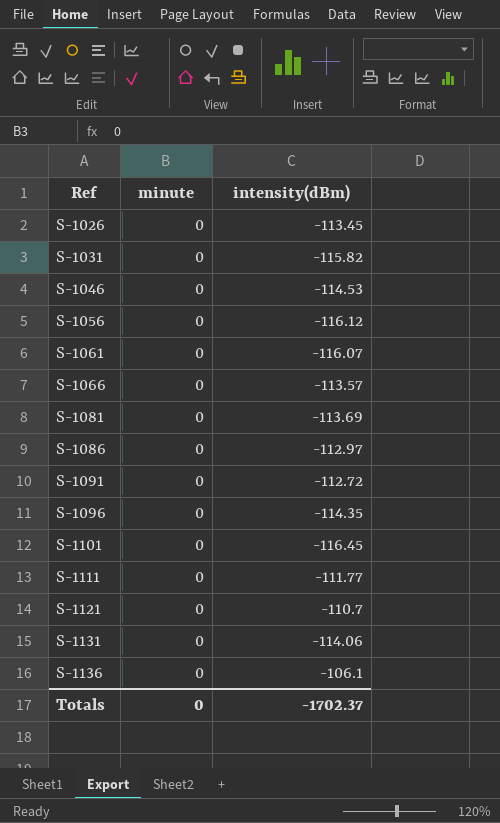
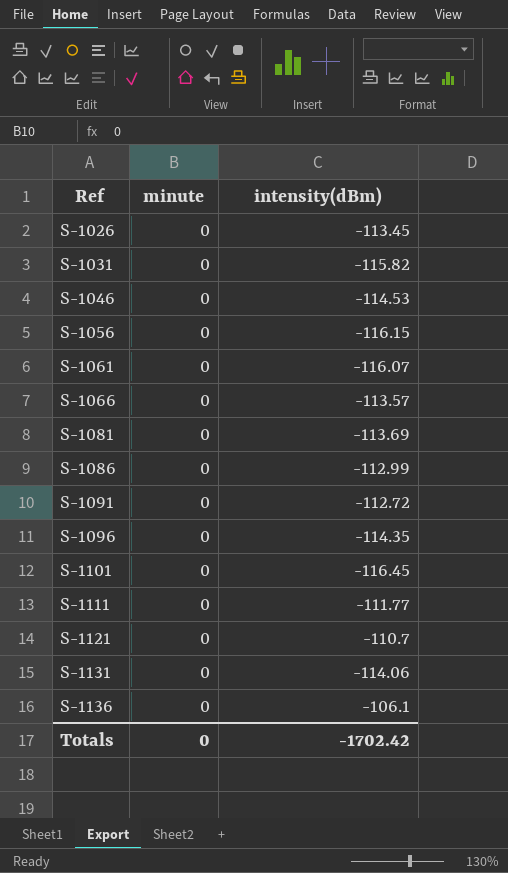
S-1056 | intensity(dBm): -116.12 -> -116.15
S-1086 | intensity(dBm): -112.97 -> -112.99
Totals | intensity(dBm): -1702.37 -> -1702.42

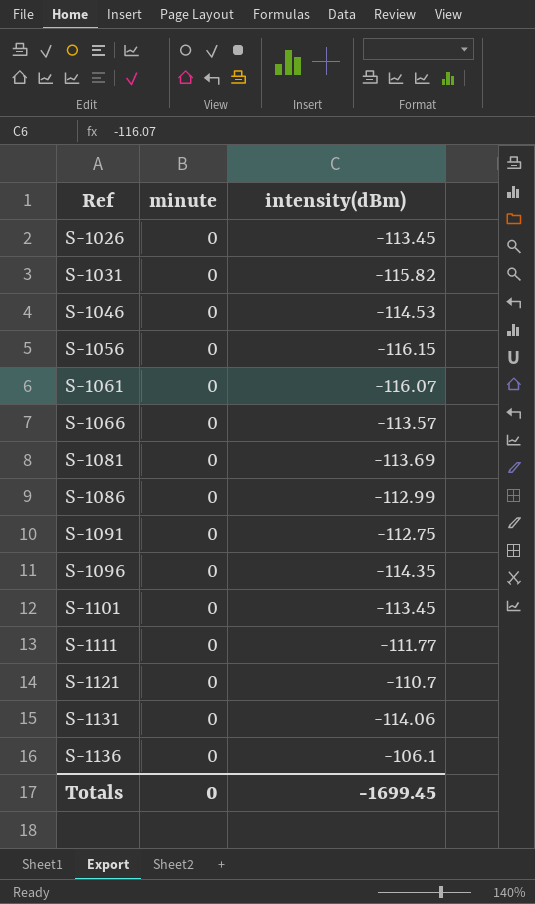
S-1091 | intensity(dBm): -112.72 -> -112.75
S-1101 | intensity(dBm): -116.45 -> -113.45
Totals | intensity(dBm): -1702.42 -> -1699.45

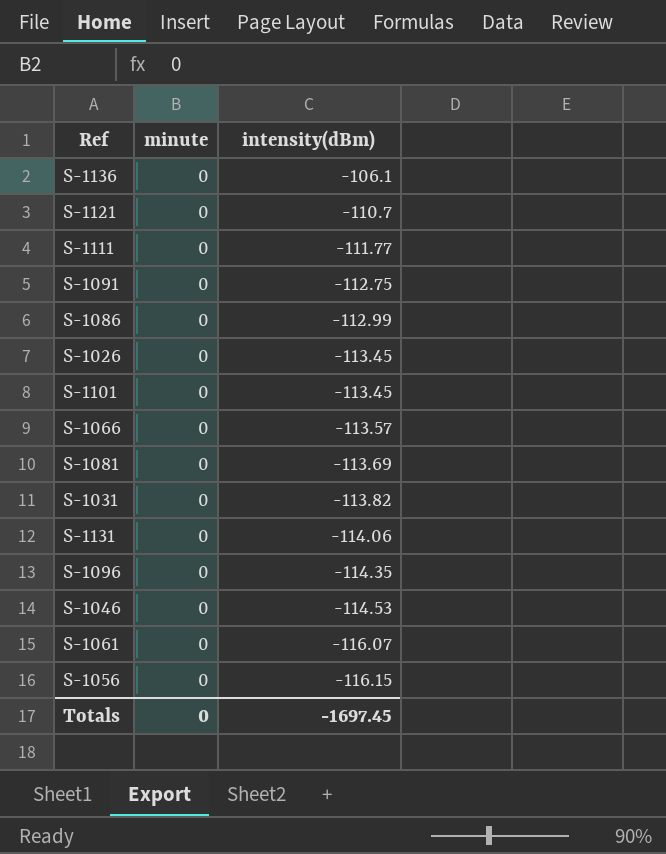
row order: Ref ascending -> intensity(dBm) descending
S-1031 | intensity(dBm): -115.82 -> -113.82
Totals | intensity(dBm): -1699.45 -> -1697.45

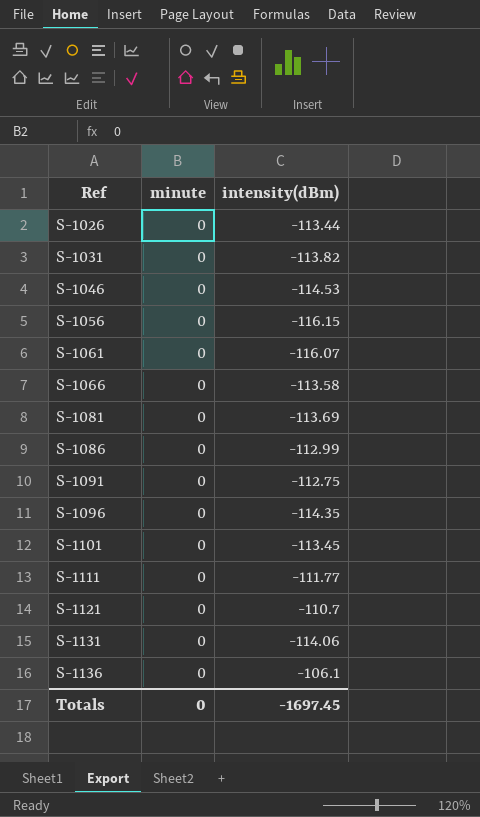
row order: intensity(dBm) descending -> Ref ascending
S-1026 | intensity(dBm): -113.45 -> -113.44
S-1066 | intensity(dBm): -113.57 -> -113.58

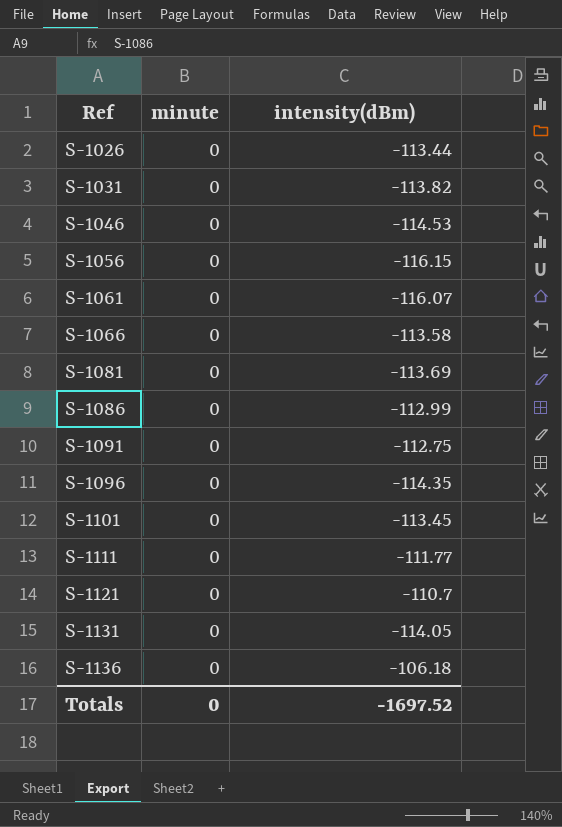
S-1131 | intensity(dBm): -114.06 -> -114.05
S-1136 | intensity(dBm): -106.1 -> -106.18
Totals | intensity(dBm): -1697.45 -> -1697.52

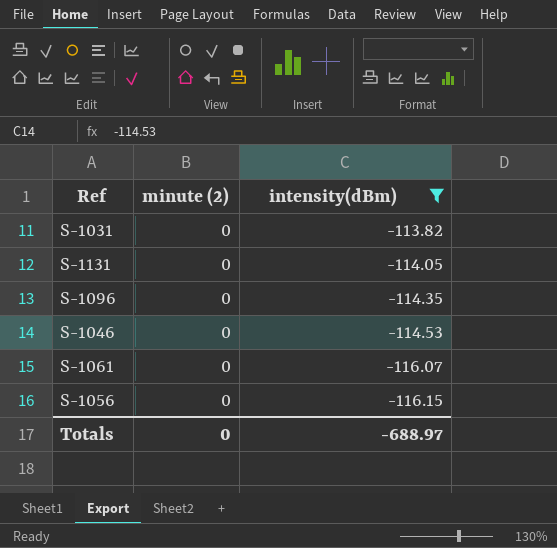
filter: none -> intensity(dBm) <= -113.82
row order: Ref ascending -> intensity(dBm) descending
column name: minute -> minute (2)
Totals | intensity(dBm): -1697.52 -> -688.97

